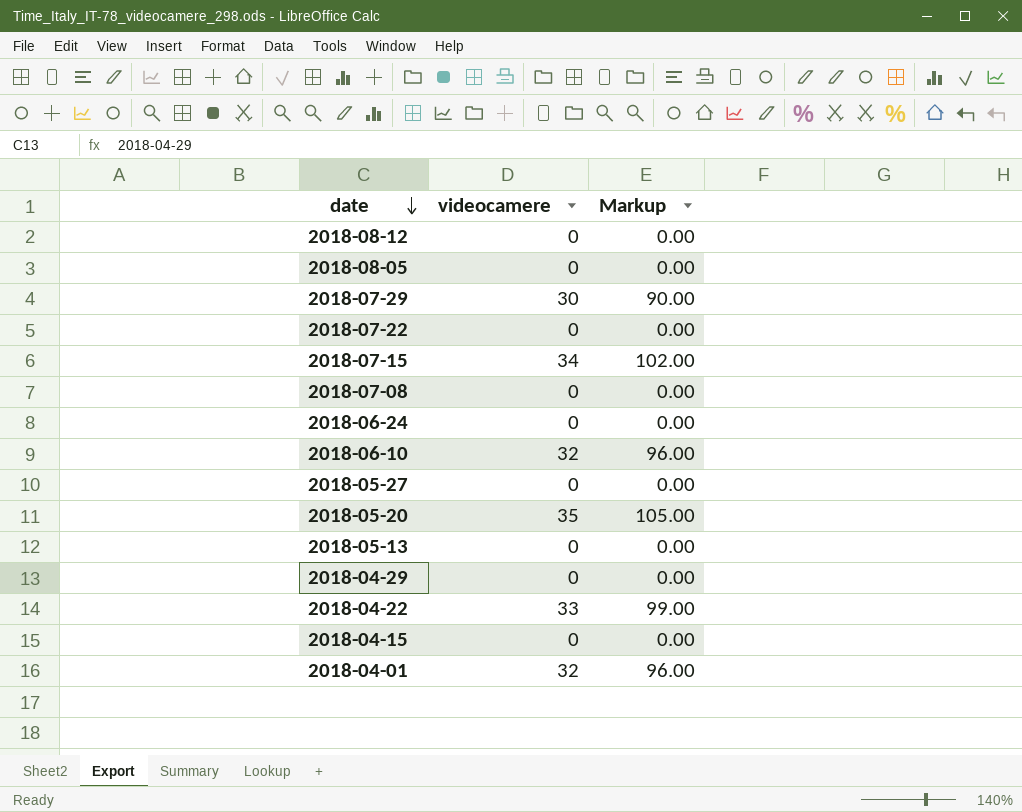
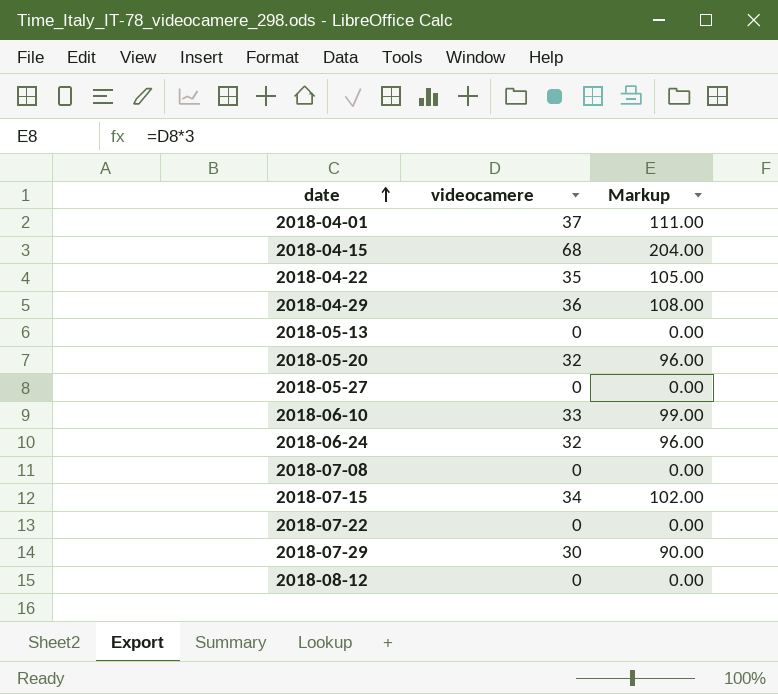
row order: date descending -> date ascending
row 2018-08-05: 0 | 0.00 -> none
2018-04-01 | videocamere: 32 -> 37
2018-04-01 | Markup: 96.00 -> 111.00
2018-04-15 | videocamere: 0 -> 68
2018-04-15 | Markup: 0.00 -> 204.00
2018-04-22 | videocamere: 33 -> 35
2018-04-22 | Markup: 99.00 -> 105.00
2018-04-29 | videocamere: 0 -> 36
2018-04-29 | Markup: 0.00 -> 108.00
2018-05-20 | videocamere: 35 -> 32
2018-05-20 | Markup: 105.00 -> 96.00
2018-06-10 | videocamere: 32 -> 33
2018-06-10 | Markup: 96.00 -> 99.00
2018-06-24 | videocamere: 0 -> 32
2018-06-24 | Markup: 0.00 -> 96.00

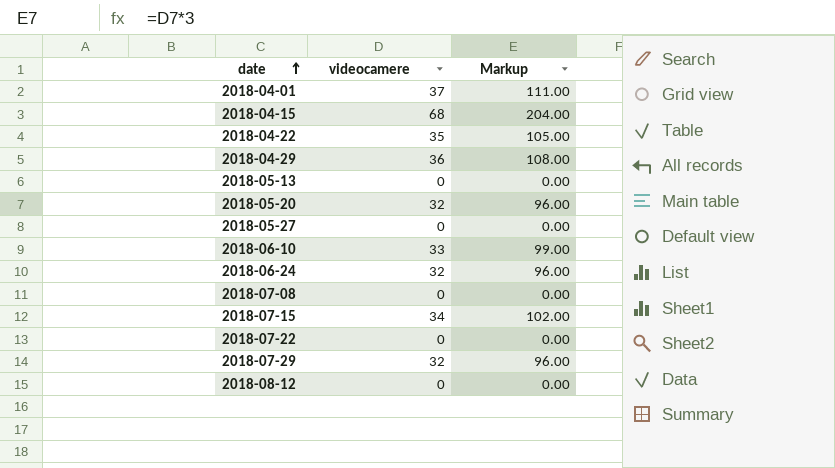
2018-07-29 | videocamere: 30 -> 32
2018-07-29 | Markup: 90.00 -> 96.00

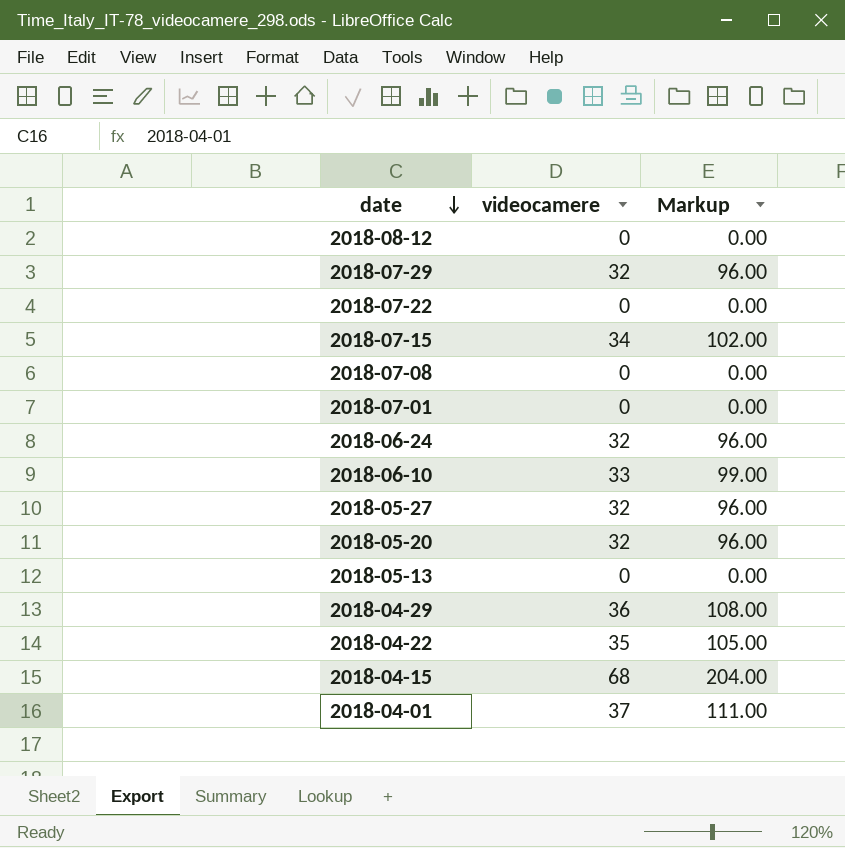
row order: date ascending -> date descending
row 2018-07-01: none -> 0 | 0.00
2018-05-27 | videocamere: 0 -> 32
2018-05-27 | Markup: 0.00 -> 96.00

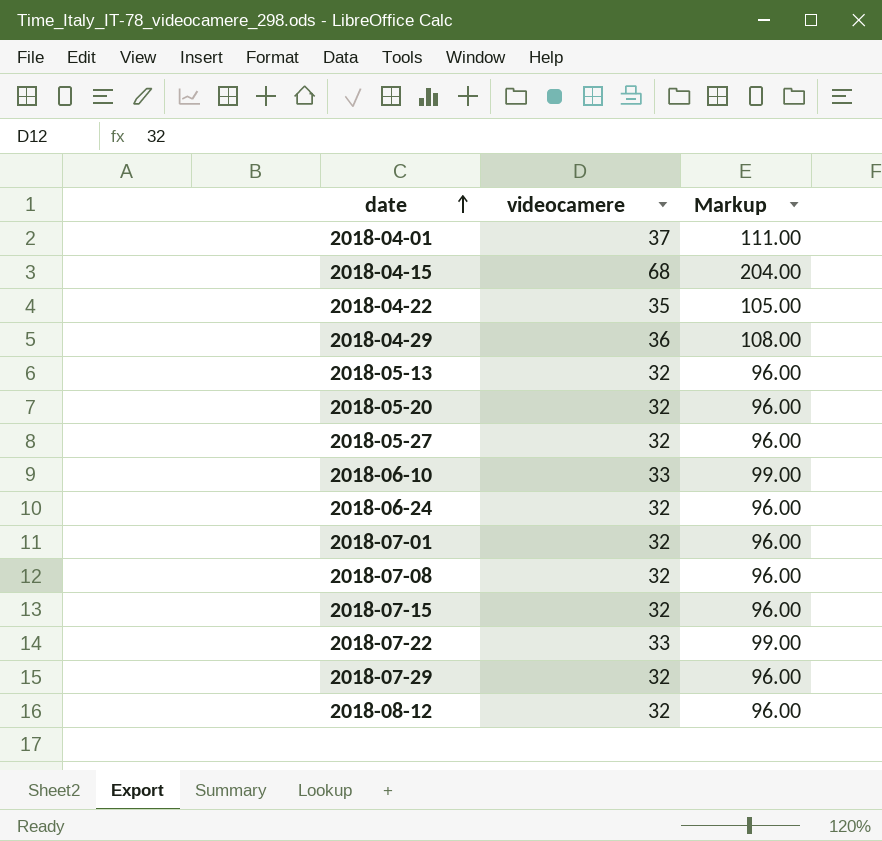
row order: date descending -> date ascending
2018-05-13 | videocamere: 0 -> 32
2018-05-13 | Markup: 0.00 -> 96.00
2018-07-01 | videocamere: 0 -> 32
2018-07-01 | Markup: 0.00 -> 96.00
2018-07-08 | videocamere: 0 -> 32
2018-07-08 | Markup: 0.00 -> 96.00
2018-07-15 | videocamere: 34 -> 32
2018-07-15 | Markup: 102.00 -> 96.00
2018-07-22 | videocamere: 0 -> 33
2018-07-22 | Markup: 0.00 -> 99.00
2018-08-12 | videocamere: 0 -> 32
2018-08-12 | Markup: 0.00 -> 96.00

